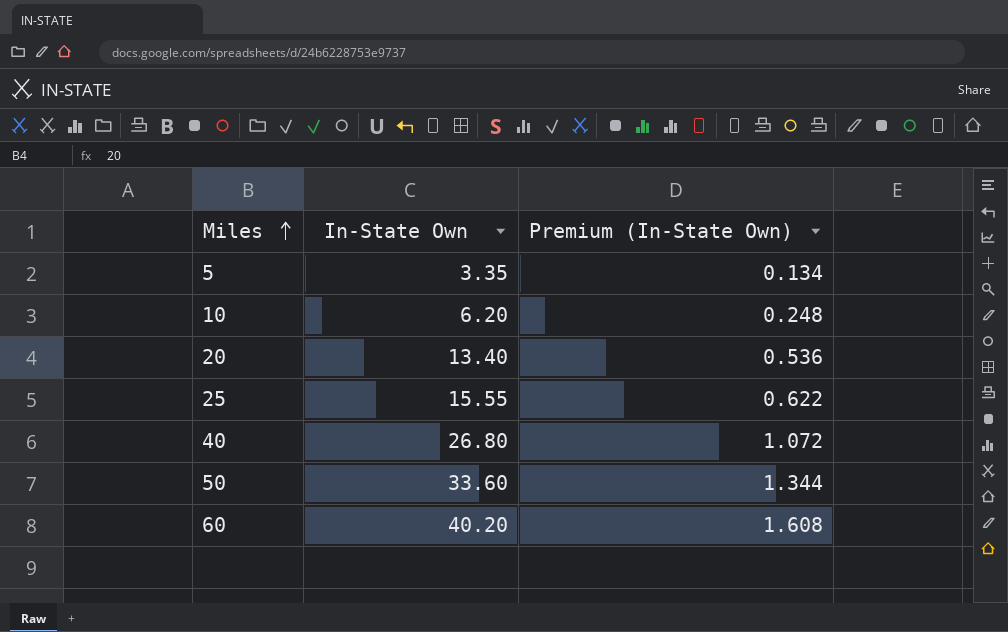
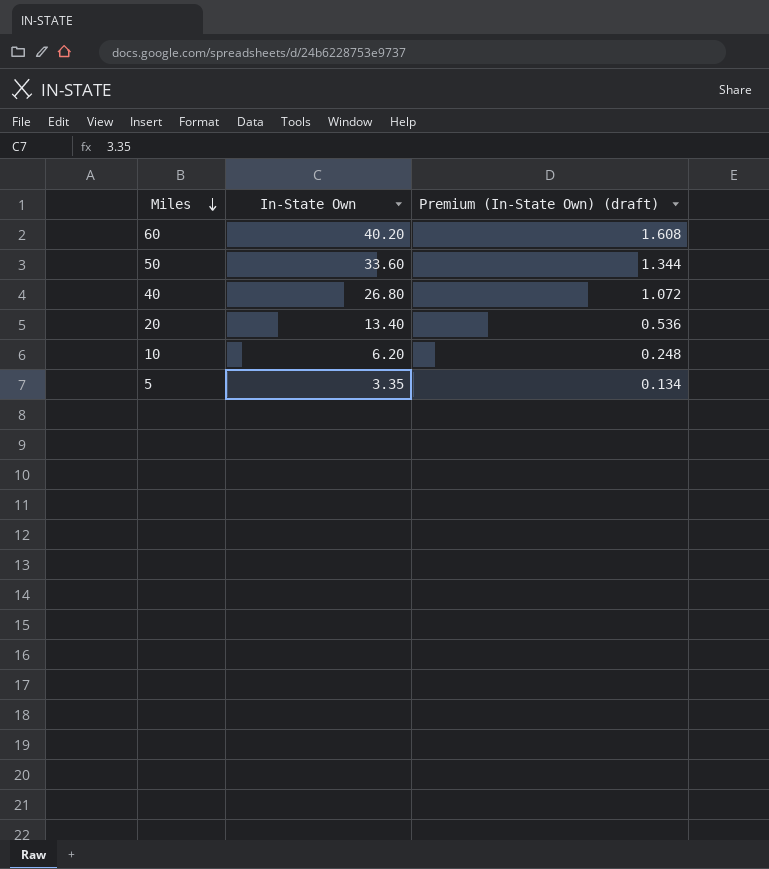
row order: Miles ascending -> Miles descending
column name: Premium (In-State Own) -> Premium (In-State Own) (draft)
row 25: 15.55 | 0.622 -> none

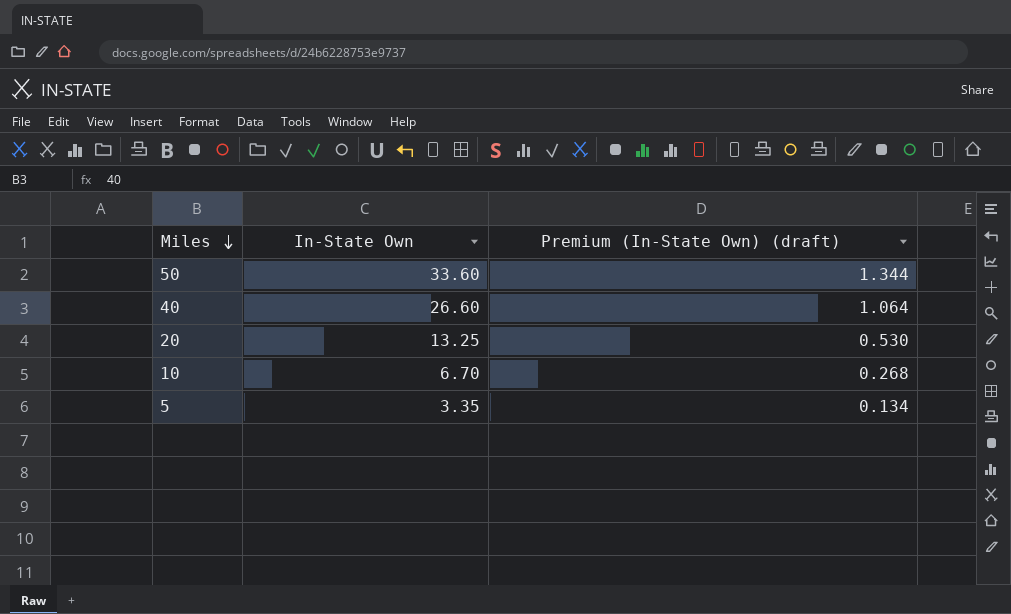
row 60: 40.20 | 1.608 -> none
40 | In-State Own: 26.80 -> 26.60
40 | Premium (In-State Own) (draft): 1.072 -> 1.064
20 | In-State Own: 13.40 -> 13.25
20 | Premium (In-State Own) (draft): 0.536 -> 0.530
10 | In-State Own: 6.20 -> 6.70
10 | Premium (In-State Own) (draft): 0.248 -> 0.268

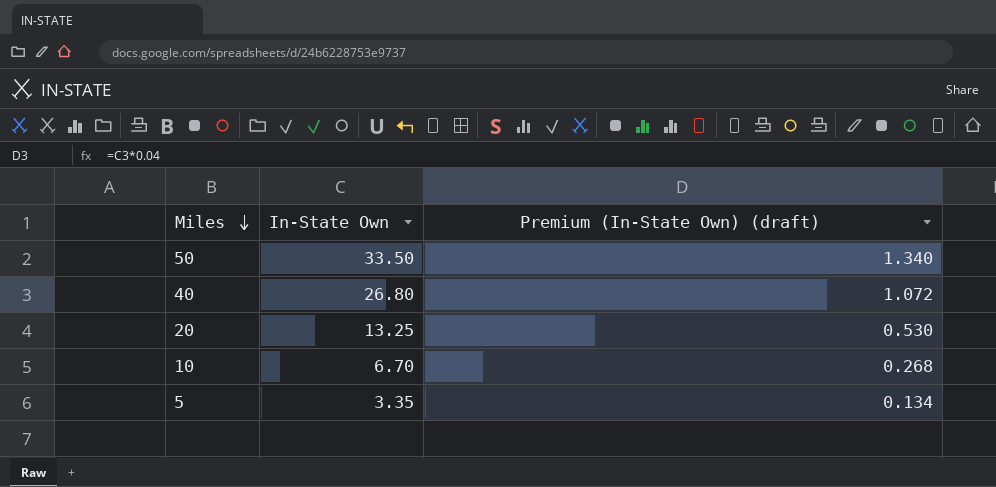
50 | In-State Own: 33.60 -> 33.50
50 | Premium (In-State Own) (draft): 1.344 -> 1.340
40 | In-State Own: 26.60 -> 26.80
40 | Premium (In-State Own) (draft): 1.064 -> 1.072

